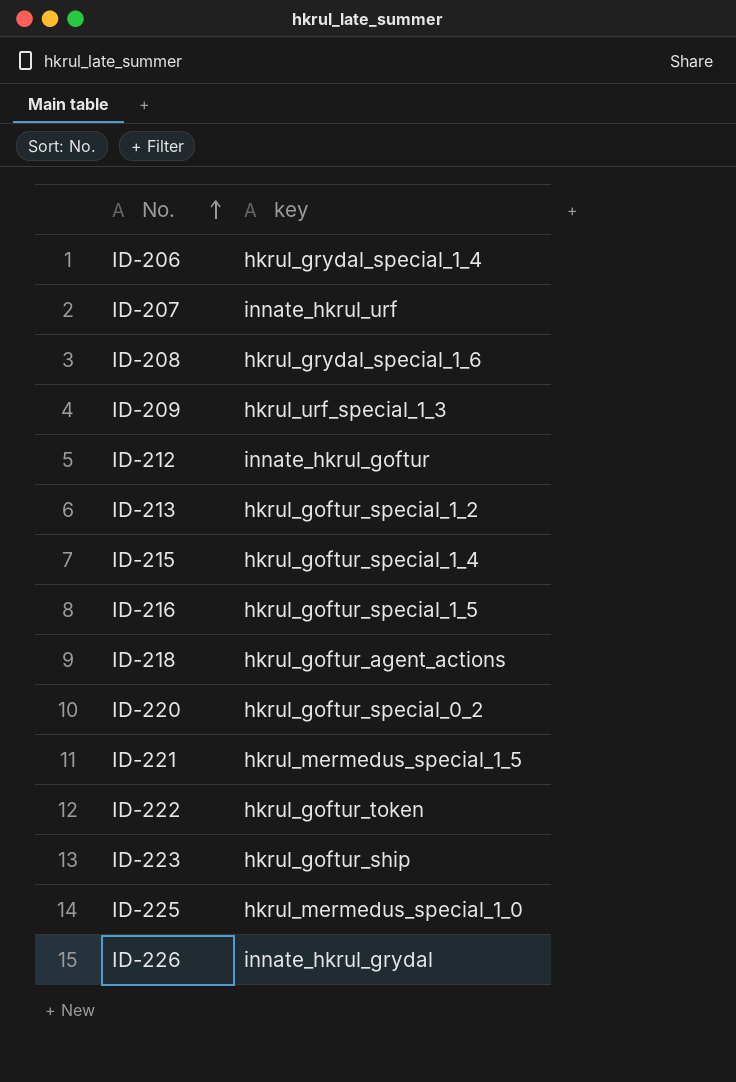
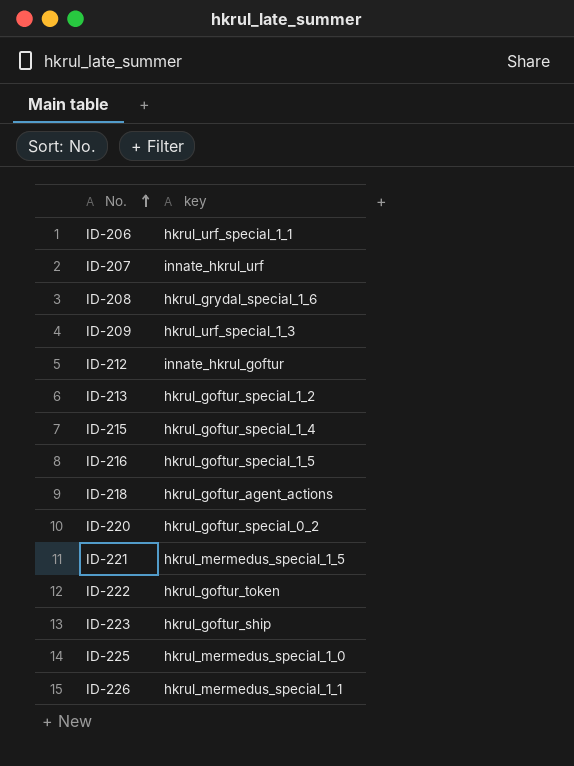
ID-206 | key: hkrul_grydal_special_1_4 -> hkrul_urf_special_1_1
ID-226 | key: innate_hkrul_grydal -> hkrul_mermedus_special_1_1

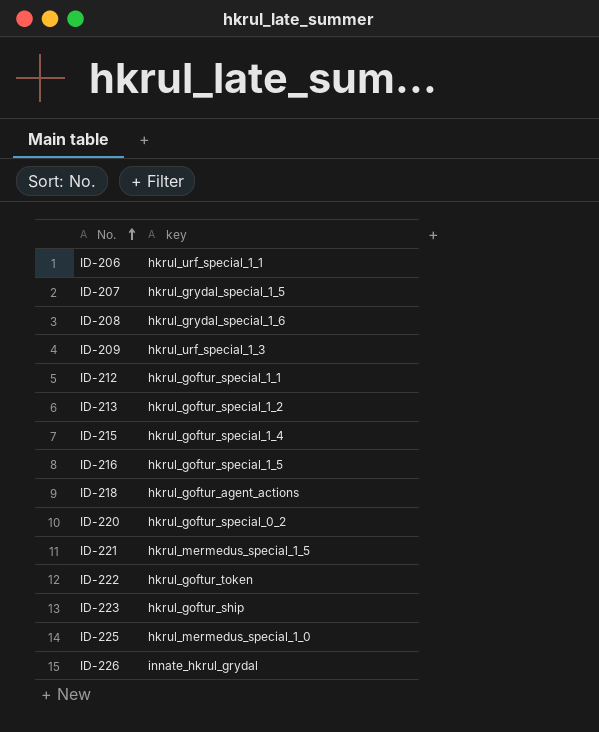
ID-207 | key: innate_hkrul_urf -> hkrul_grydal_special_1_5
ID-212 | key: innate_hkrul_goftur -> hkrul_goftur_special_1_1
ID-226 | key: hkrul_mermedus_special_1_1 -> innate_hkrul_grydal

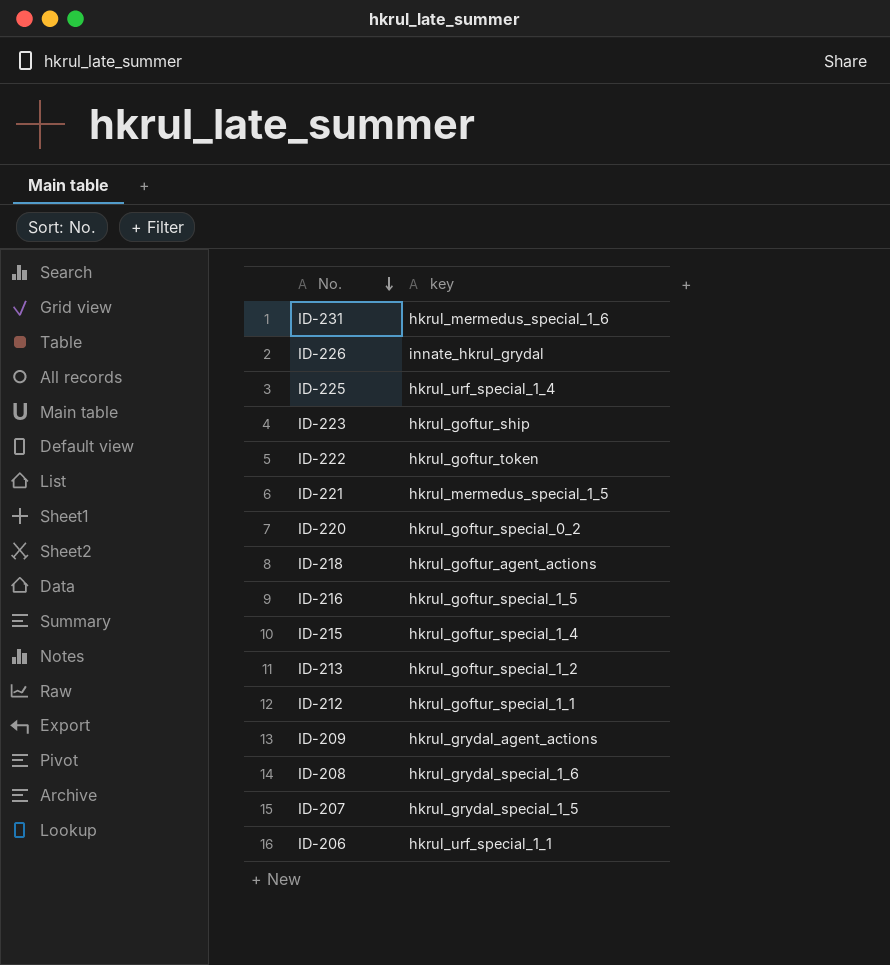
row order: No. ascending -> No. descending
row ID-231: none -> hkrul_mermedus_special_1_6
ID-225 | key: hkrul_mermedus_special_1_0 -> hkrul_urf_special_1_4
ID-209 | key: hkrul_urf_special_1_3 -> hkrul_grydal_agent_actions

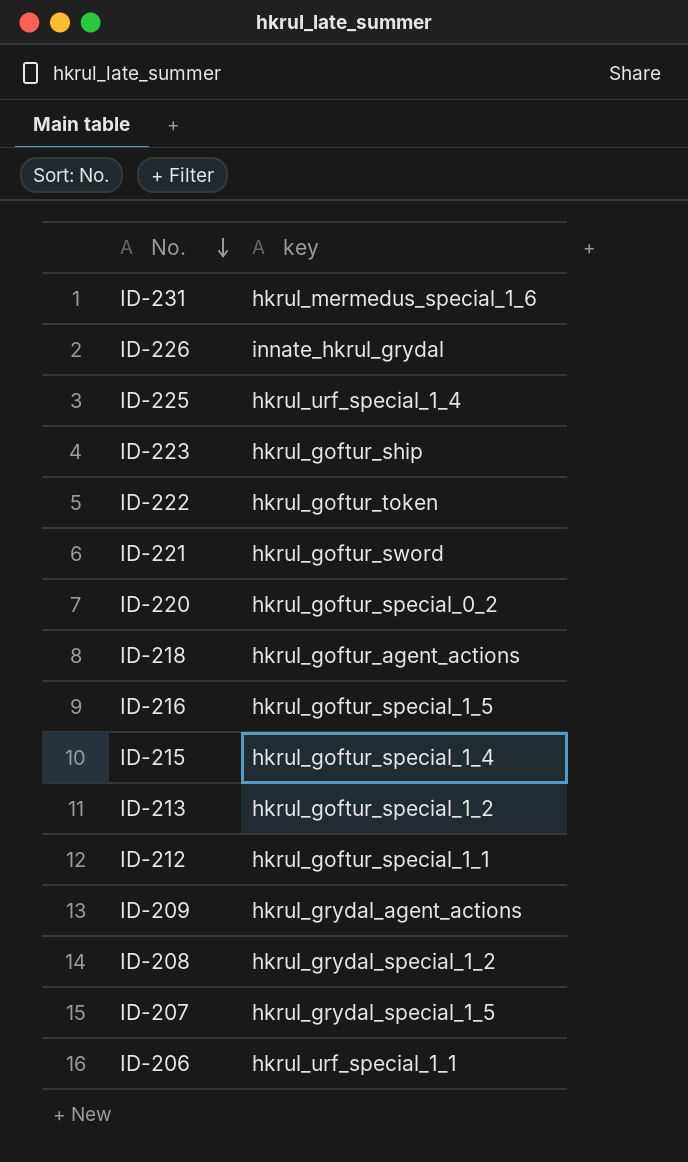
ID-221 | key: hkrul_mermedus_special_1_5 -> hkrul_goftur_sword
ID-208 | key: hkrul_grydal_special_1_6 -> hkrul_grydal_special_1_2

